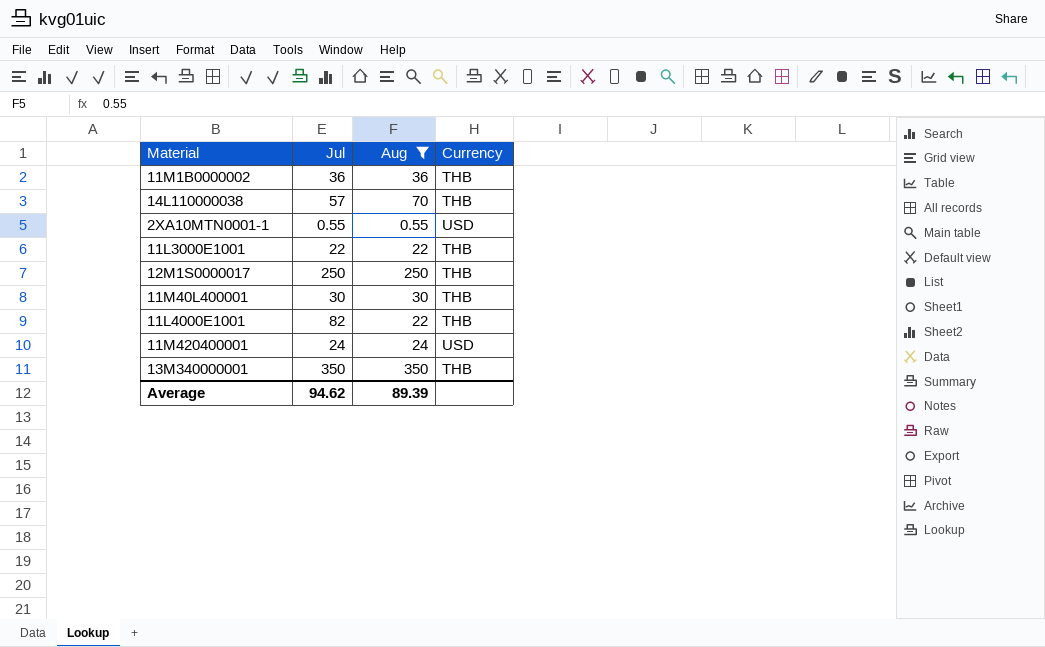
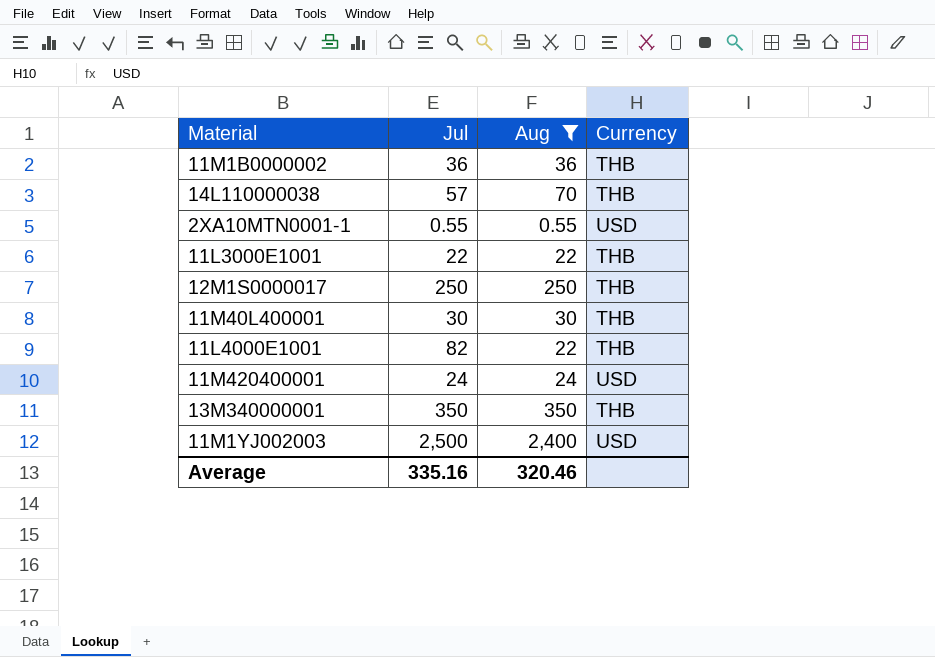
row 11M1YJ002003: none -> 2,500 | 2,400 | USD
Average | Jul: 94.62 -> 335.16
Average | Aug: 89.39 -> 320.46

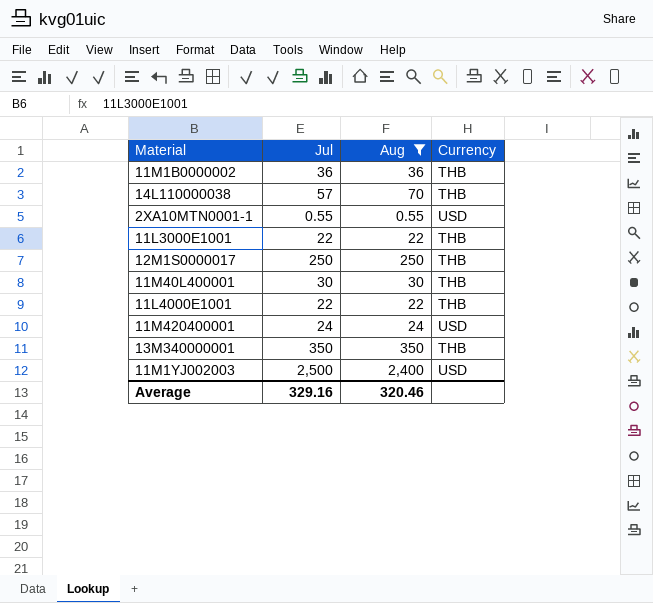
11L4000E1001 | Jul: 82 -> 22
Average | Jul: 335.16 -> 329.16

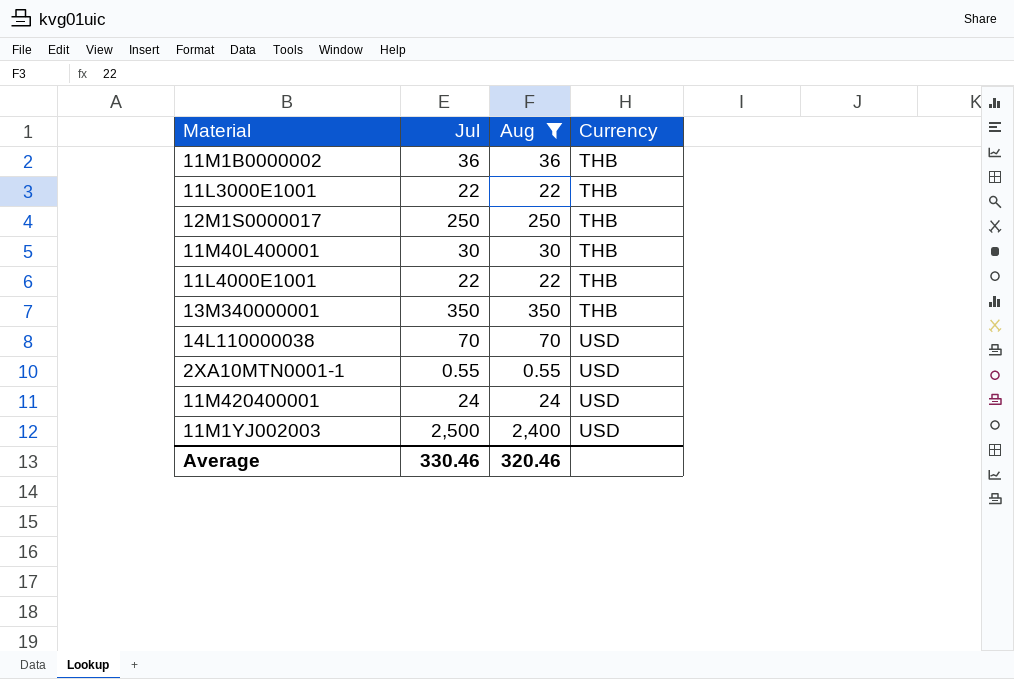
row order: none -> Currency ascending
14L110000038 | Jul: 57 -> 70
14L110000038 | Currency: THB -> USD
Average | Jul: 329.16 -> 330.46

